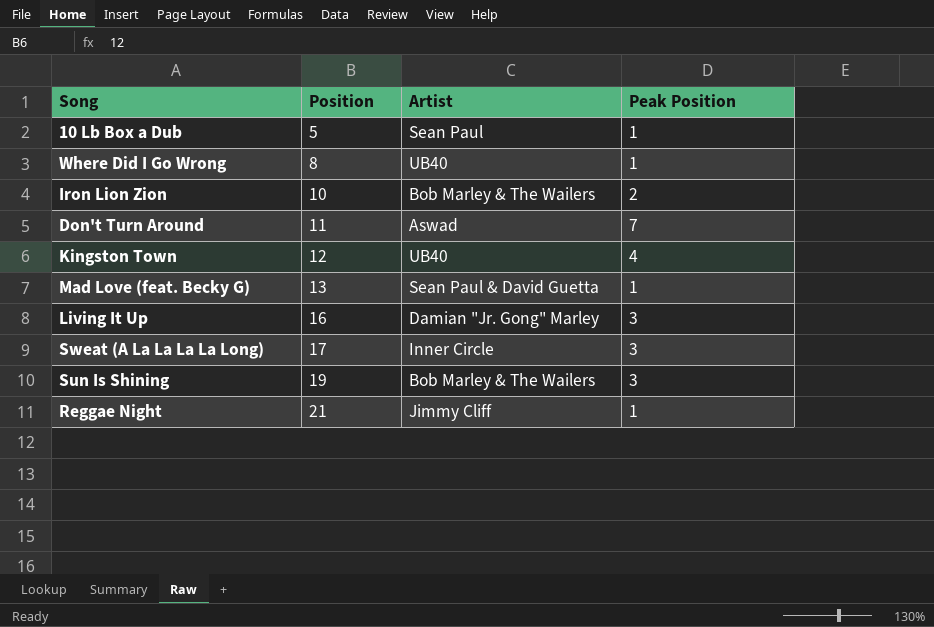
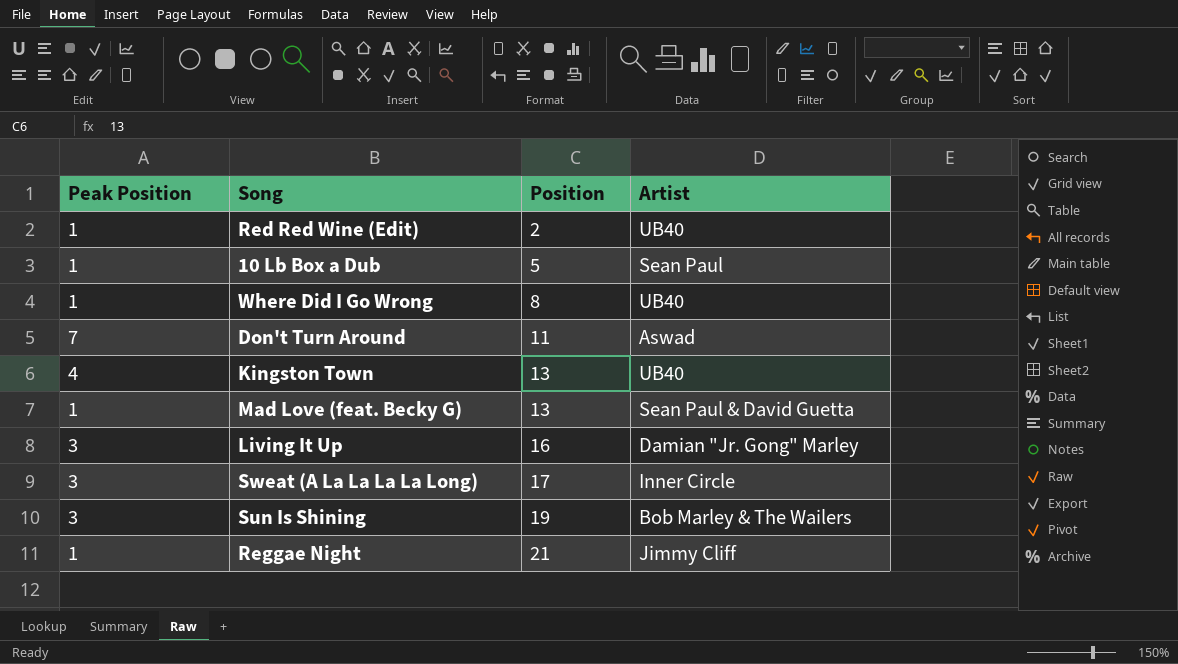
column Peak Position | position: 4 -> 1
row Iron Lion Zion: 10 | Bob Marley & The Wailers | 2 -> none
row Red Red Wine (Edit): none -> 1 | 2 | UB40
Kingston Town | Position: 12 -> 13

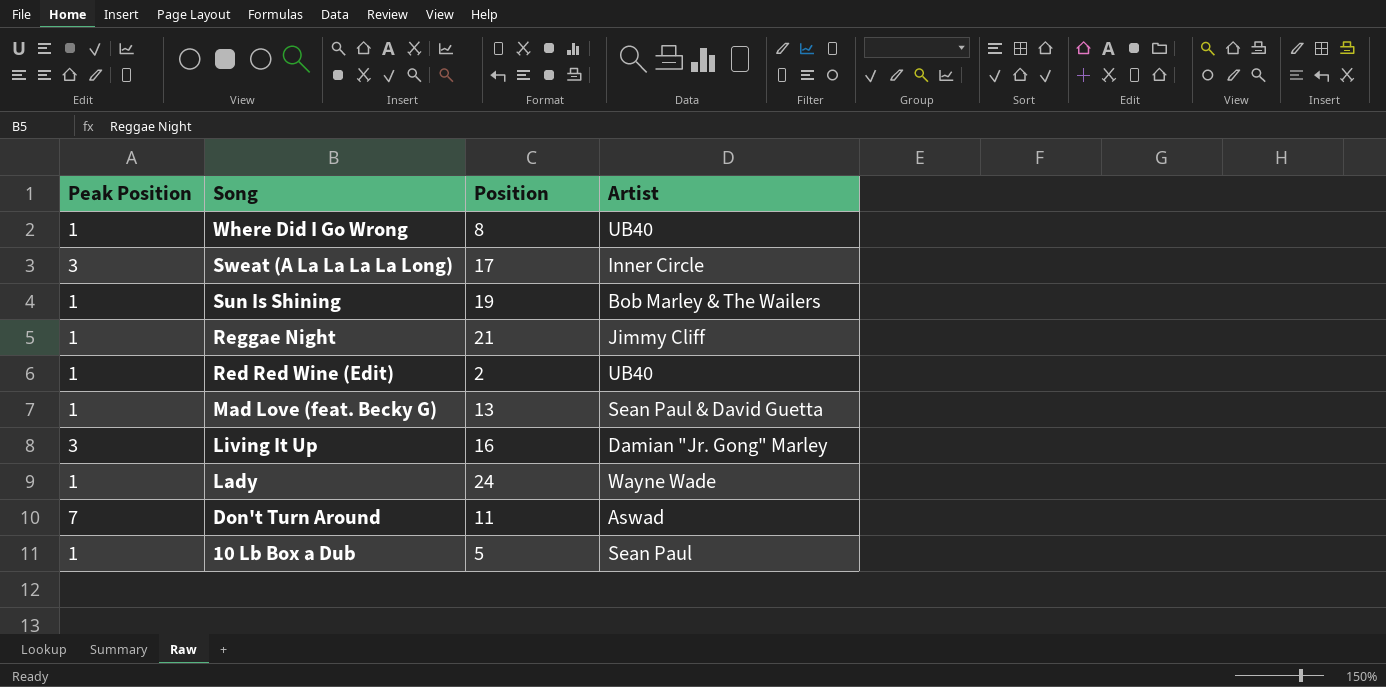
row order: Position ascending -> Song descending
row Kingston Town: 4 | 13 | UB40 -> none
Sun Is Shining | Peak Position: 3 -> 1
row Lady: none -> 1 | 24 | Wayne Wade

